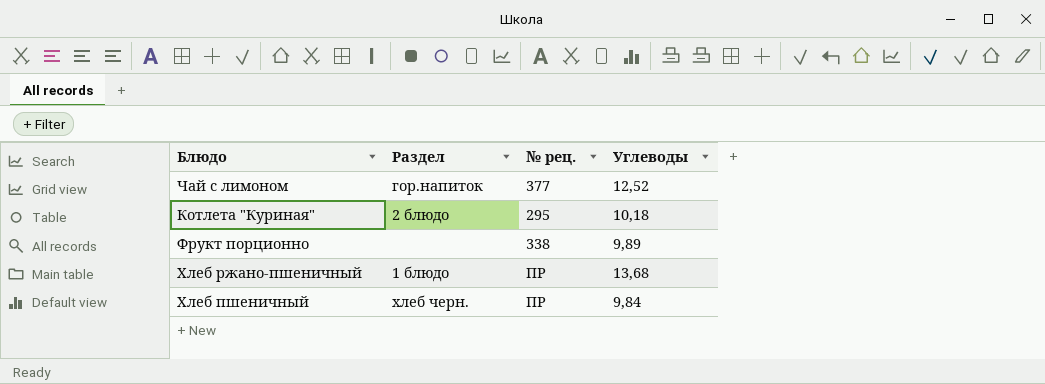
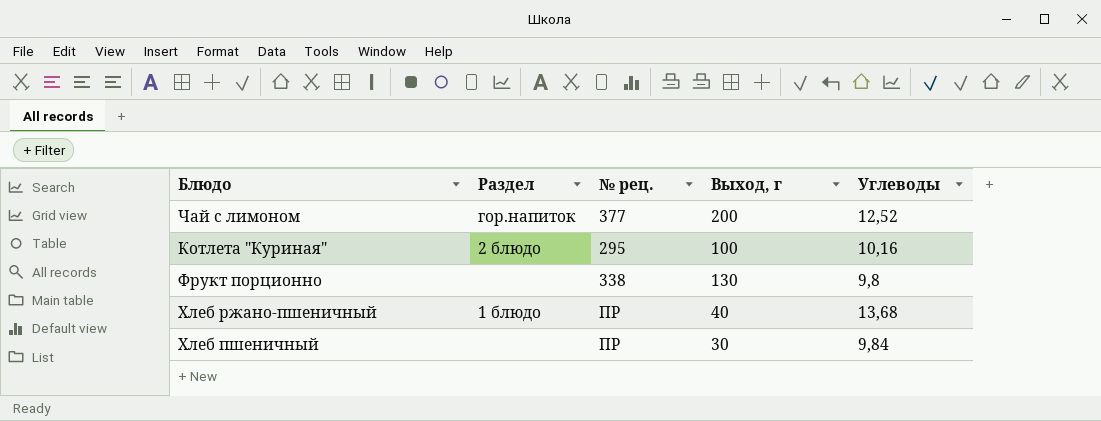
column Выход, г | position: none -> 4
Котлета "Куриная" | Углеводы: 10,18 -> 10,16
Фрукт порционно | Углеводы: 9,89 -> 9,8
Хлеб пшеничный | Раздел: хлеб черн. -> none

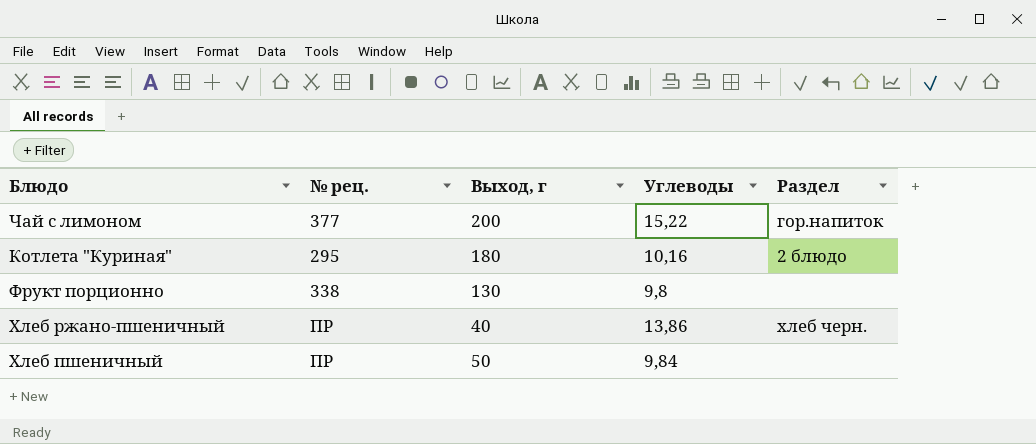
column Раздел | position: 2 -> 5
Чай с лимоном | Углеводы: 12,52 -> 15,22
Котлета "Куриная" | Выход, г: 100 -> 180
Хлеб ржано-пшеничный | Углеводы: 13,68 -> 13,86
Хлеб ржано-пшеничный | Раздел: 1 блюдо -> хлеб черн.
Хлеб пшеничный | Выход, г: 30 -> 50

